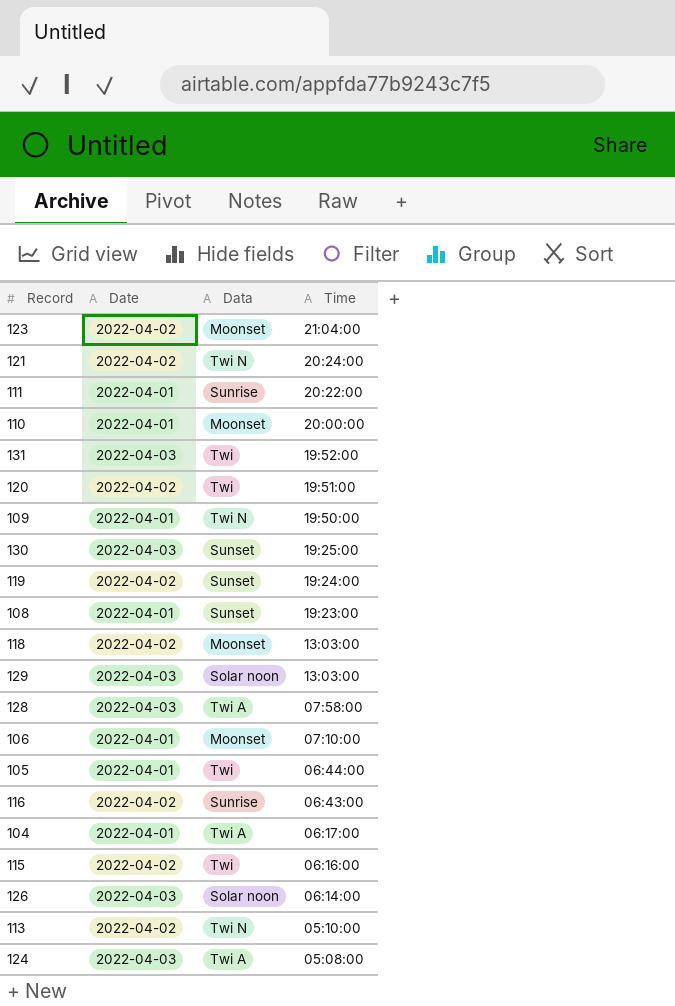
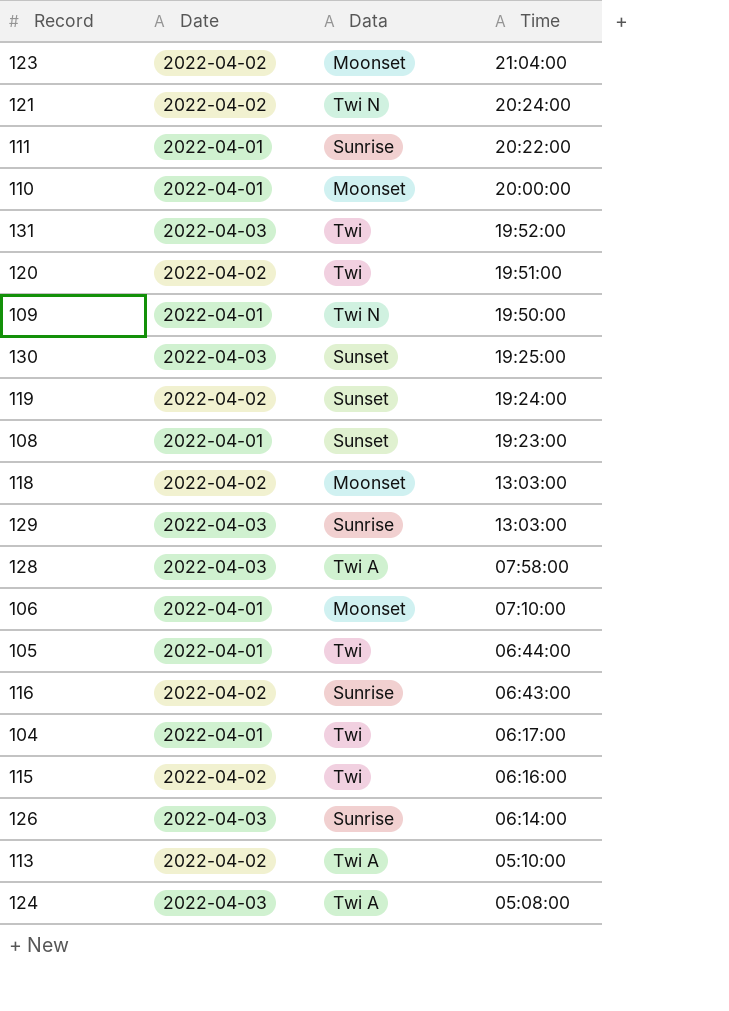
129 | Data: Solar noon -> Sunrise
104 | Data: Twi A -> Twi
126 | Data: Solar noon -> Sunrise
113 | Data: Twi N -> Twi A

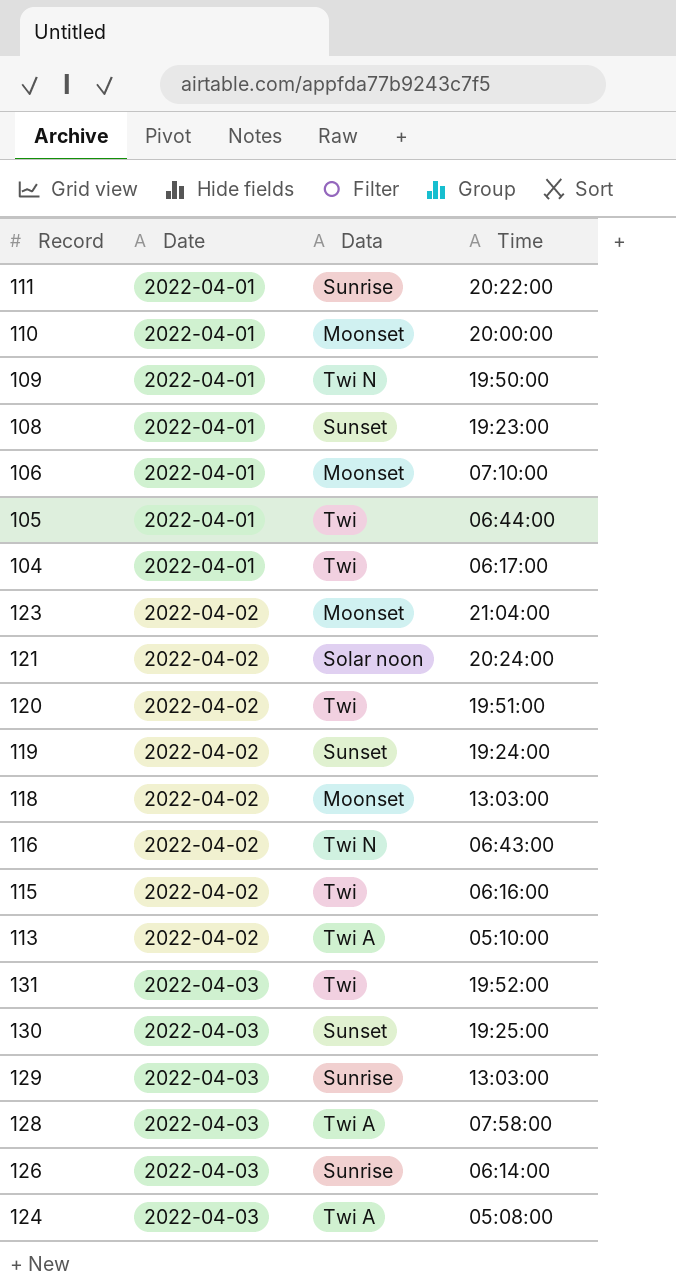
row order: Time descending -> Date ascending
121 | Data: Twi N -> Solar noon
116 | Data: Sunrise -> Twi N

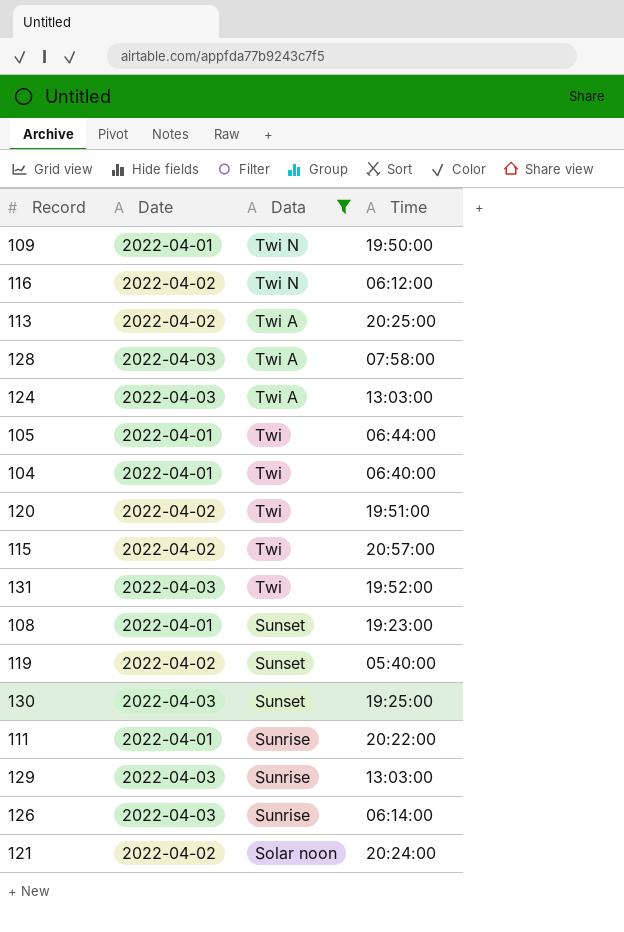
filter: none -> Data != Moonset
row order: Date ascending -> Data descending
116 | Time: 06:43:00 -> 06:12:00
113 | Time: 05:10:00 -> 20:25:00
124 | Time: 05:08:00 -> 13:03:00
104 | Time: 06:17:00 -> 06:40:00
115 | Time: 06:16:00 -> 20:57:00
119 | Time: 19:24:00 -> 05:40:00

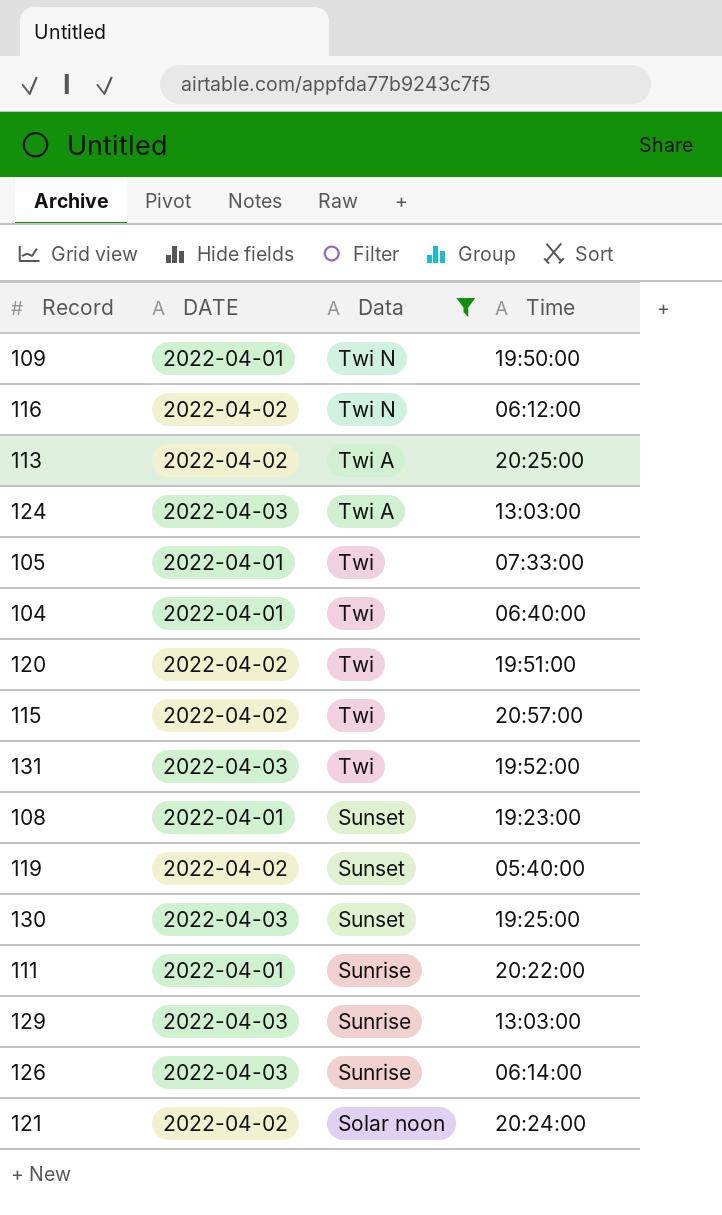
column name: Date -> DATE
row 128: 2022-04-03 | Twi A | 07:58:00 -> none
105 | Time: 06:44:00 -> 07:33:00

